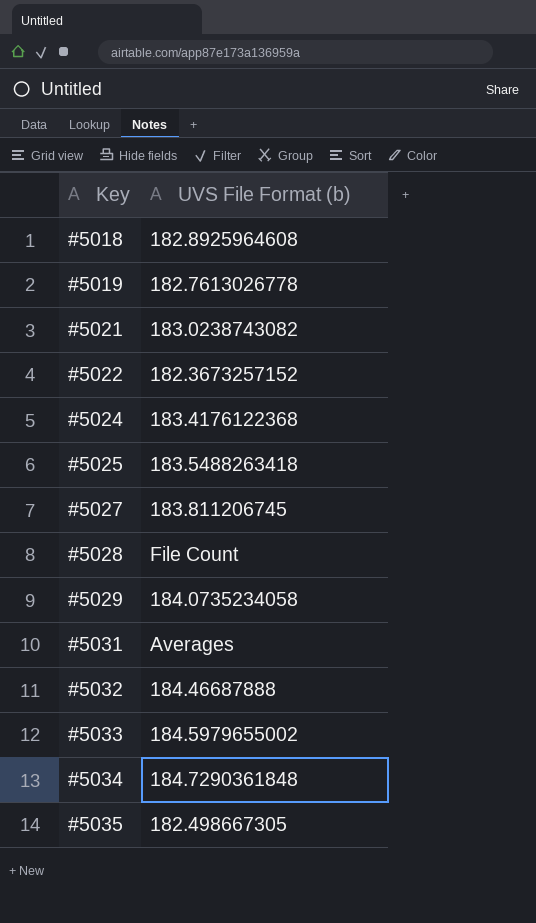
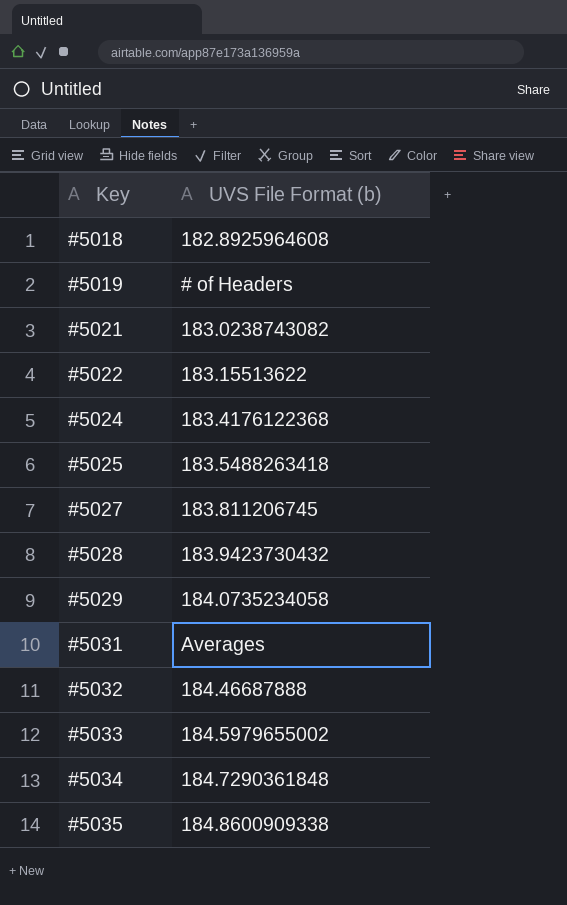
#5019 | UVS File Format (b): 182.7613026778 -> # of Headers
#5022 | UVS File Format (b): 182.3673257152 -> 183.15513622
#5028 | UVS File Format (b): File Count -> 183.9423730432
#5035 | UVS File Format (b): 182.498667305 -> 184.8600909338

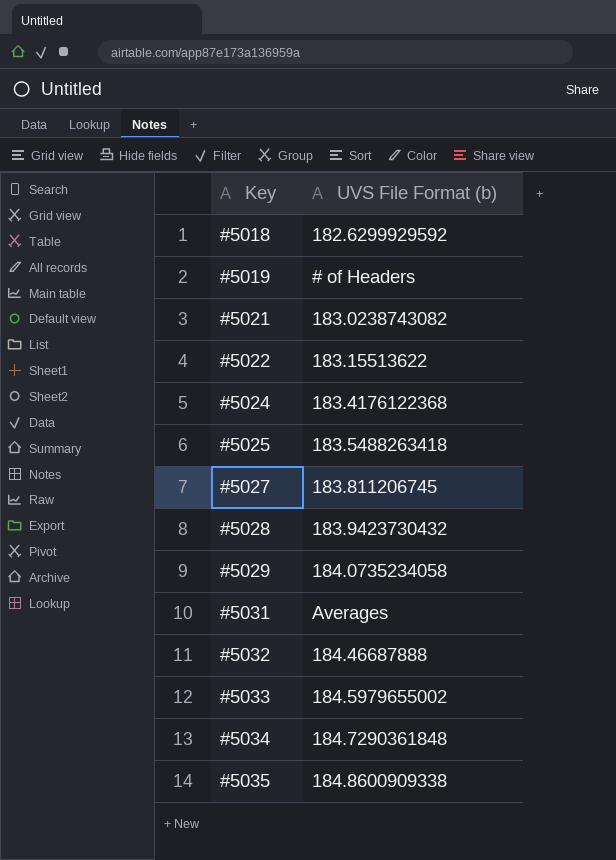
#5018 | UVS File Format (b): 182.8925964608 -> 182.6299929592

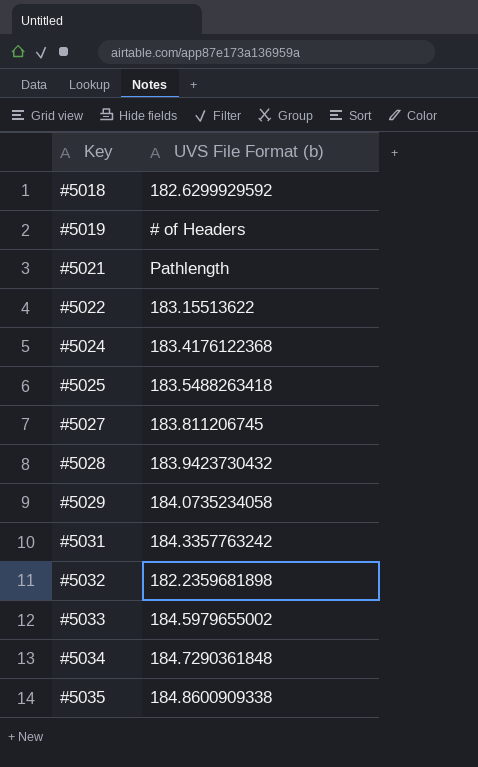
#5021 | UVS File Format (b): 183.0238743082 -> Pathlength
#5031 | UVS File Format (b): Averages -> 184.3357763242
#5032 | UVS File Format (b): 184.46687888 -> 182.2359681898

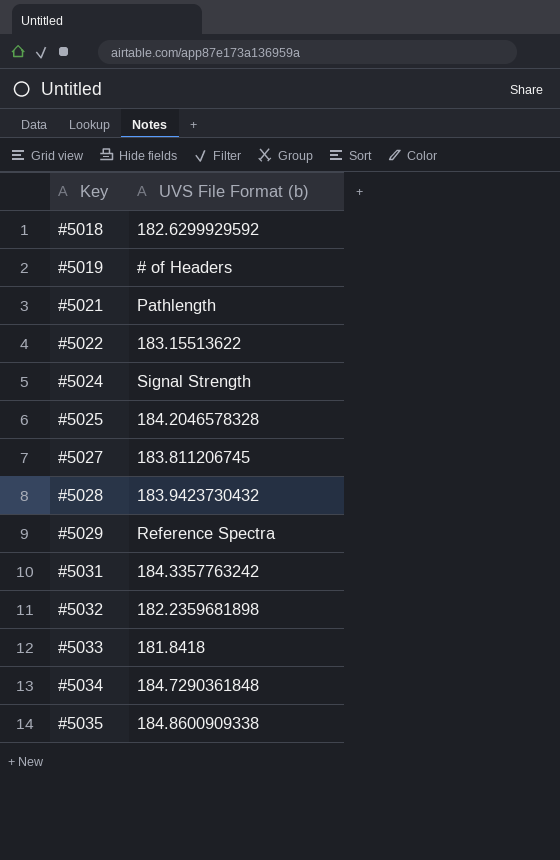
#5024 | UVS File Format (b): 183.4176122368 -> Signal Strength
#5025 | UVS File Format (b): 183.5488263418 -> 184.2046578328
#5029 | UVS File Format (b): 184.0735234058 -> Reference Spectra
#5033 | UVS File Format (b): 184.5979655002 -> 181.8418

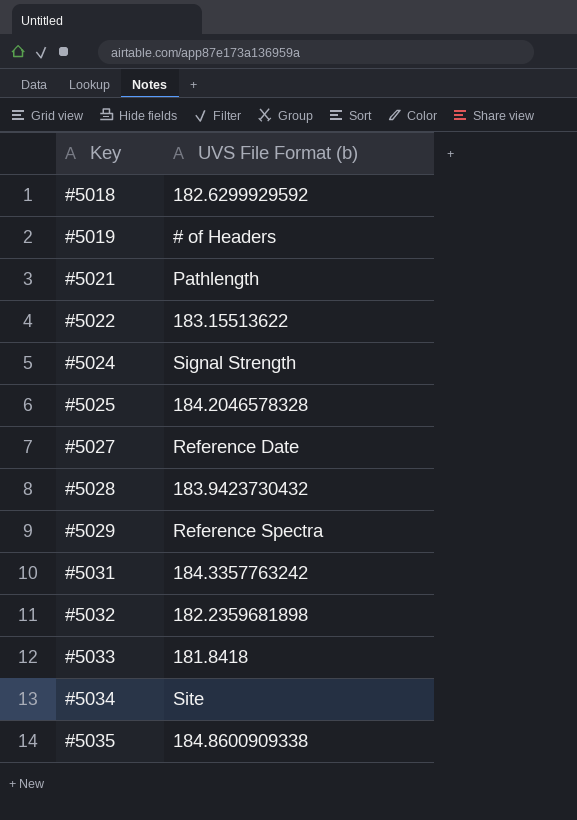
#5027 | UVS File Format (b): 183.811206745 -> Reference Date
#5034 | UVS File Format (b): 184.7290361848 -> Site

